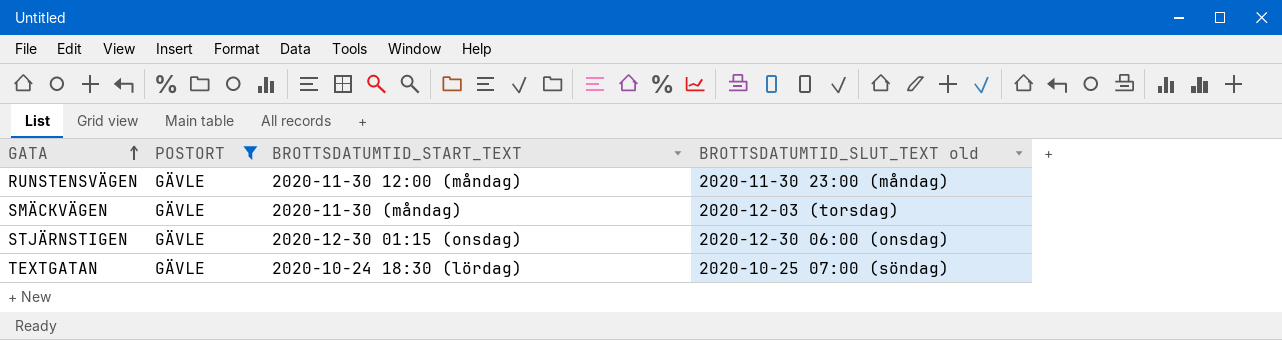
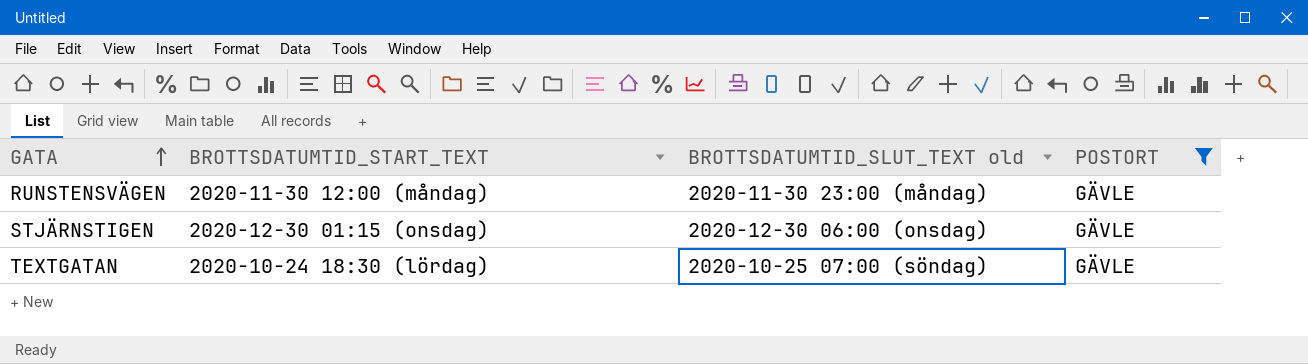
column POSTORT | position: 2 -> 4
row SMÄCKVÄGEN: GÄVLE | 2020-11-30 (måndag) | 2020-12-03 (torsdag) -> none

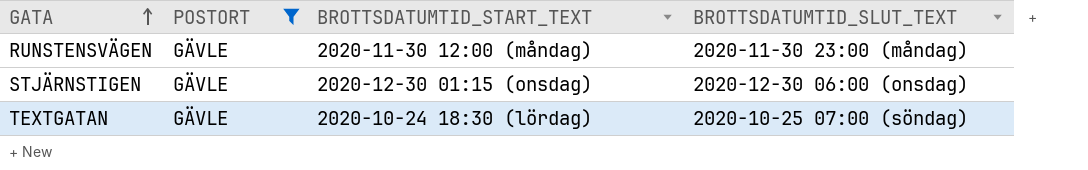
column POSTORT | position: 4 -> 2
column name: BROTTSDATUMTID_SLUT_TEXT old -> BROTTSDATUMTID_SLUT_TEXT

